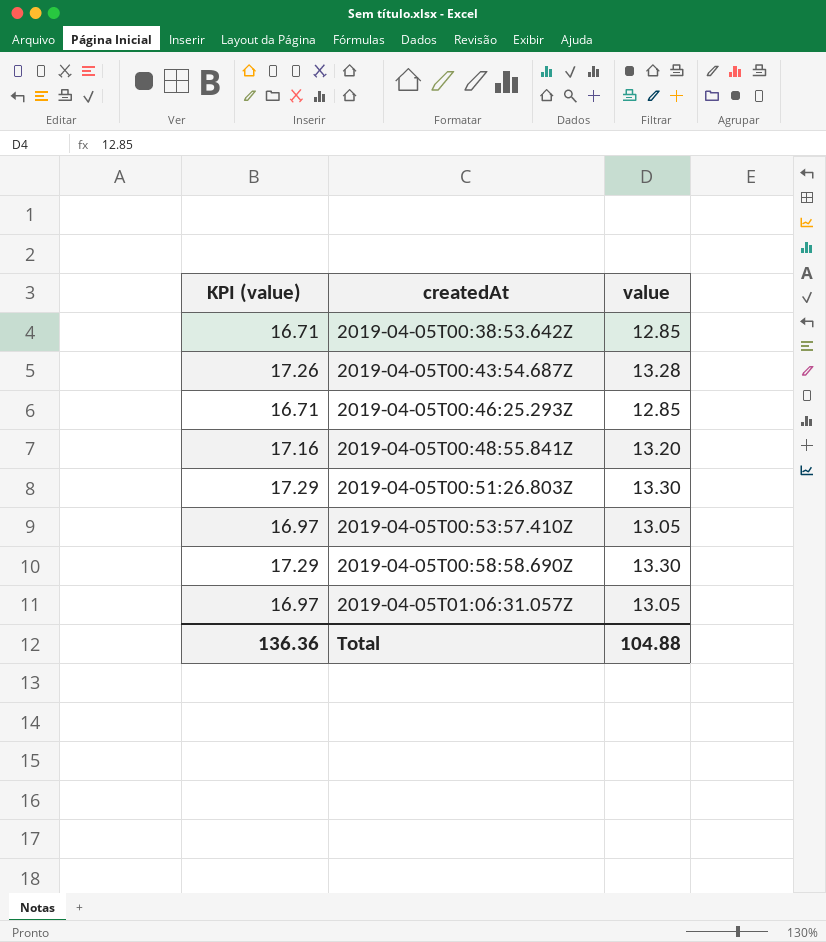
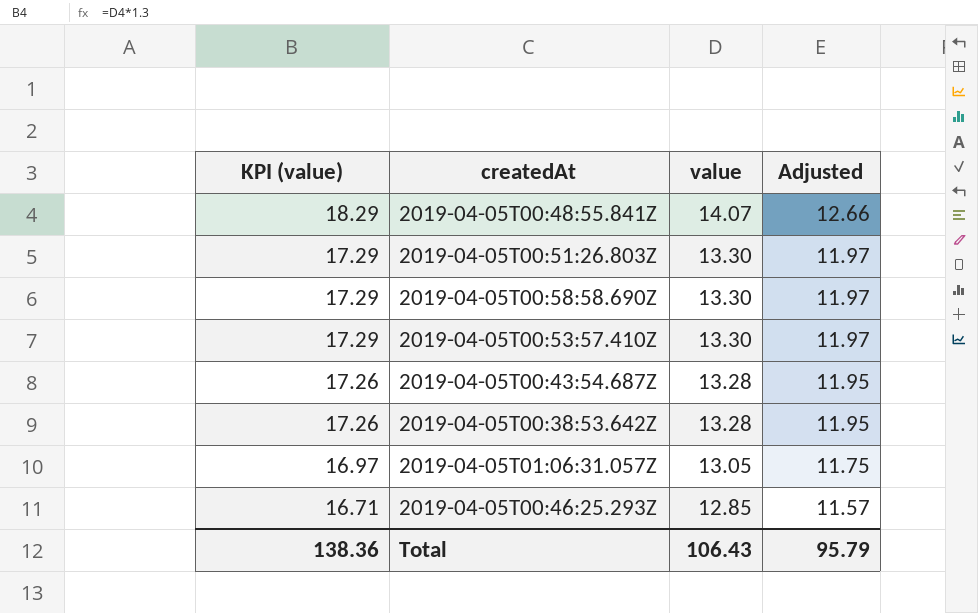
row order: createdAt ascending -> KPI (value) descending
column Adjusted | formula: none -> [value] * 0.9
2019-04-05T00:48:55.841Z | KPI (value): 17.16 -> 18.29
2019-04-05T00:48:55.841Z | value: 13.20 -> 14.07
2019-04-05T00:53:57.410Z | KPI (value): 16.97 -> 17.29
2019-04-05T00:53:57.410Z | value: 13.05 -> 13.30
2019-04-05T00:38:53.642Z | KPI (value): 16.71 -> 17.26
2019-04-05T00:38:53.642Z | value: 12.85 -> 13.28
Total | KPI (value): 136.36 -> 138.36
Total | value: 104.88 -> 106.43

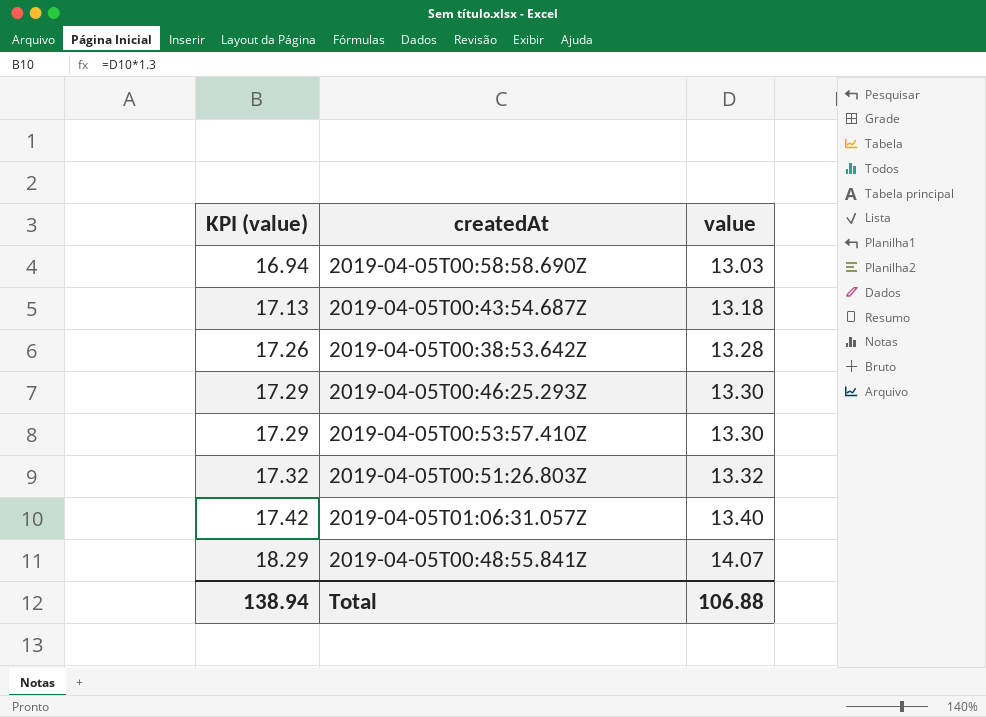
row order: KPI (value) descending -> KPI (value) ascending
column Adjusted | formula: [value] * 0.9 -> none
2019-04-05T00:58:58.690Z | KPI (value): 17.29 -> 16.94
2019-04-05T00:58:58.690Z | value: 13.30 -> 13.03
2019-04-05T00:43:54.687Z | KPI (value): 17.26 -> 17.13
2019-04-05T00:43:54.687Z | value: 13.28 -> 13.18
2019-04-05T00:46:25.293Z | KPI (value): 16.71 -> 17.29
2019-04-05T00:46:25.293Z | value: 12.85 -> 13.30
2019-04-05T00:51:26.803Z | KPI (value): 17.29 -> 17.32
2019-04-05T00:51:26.803Z | value: 13.30 -> 13.32
2019-04-05T01:06:31.057Z | KPI (value): 16.97 -> 17.42
2019-04-05T01:06:31.057Z | value: 13.05 -> 13.40
Total | KPI (value): 138.36 -> 138.94
Total | value: 106.43 -> 106.88

